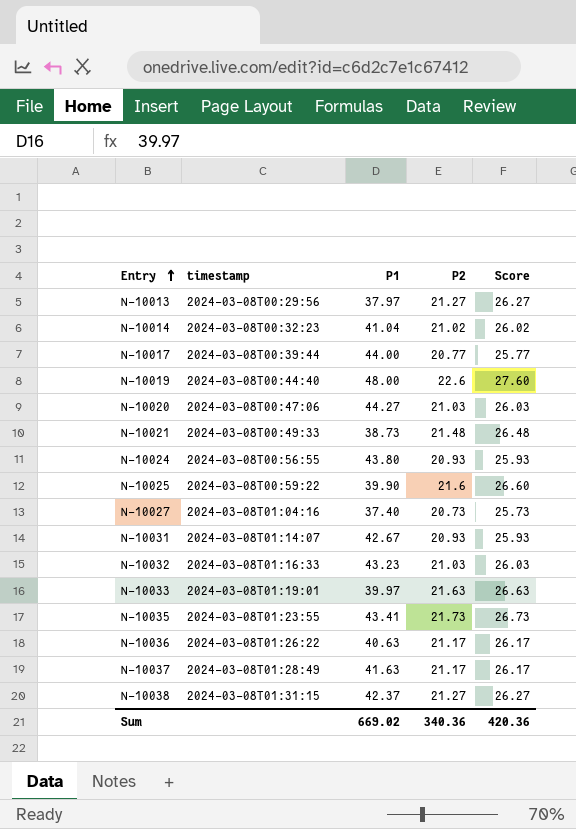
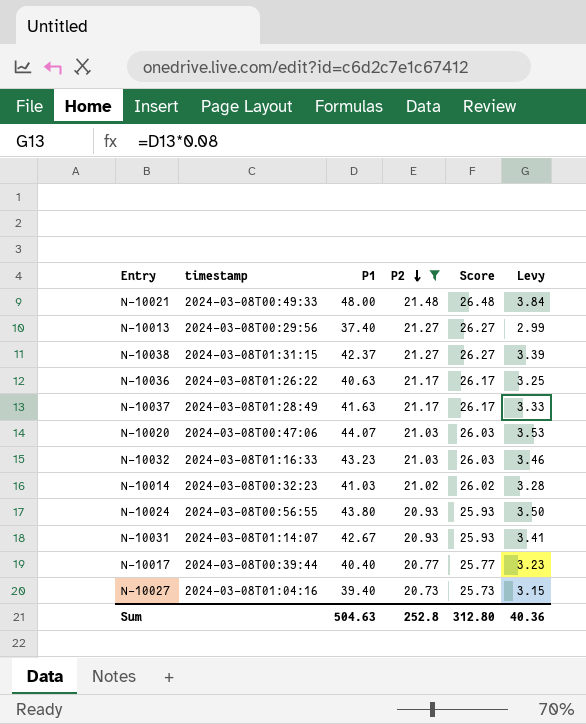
filter: none -> P2 <= 21.48
row order: Entry ascending -> P2 descending
column Levy | formula: none -> [P1] * 0.08
N-10021 | P1: 38.73 -> 48.00
N-10013 | P1: 37.97 -> 37.40
N-10020 | P1: 44.27 -> 44.07
N-10014 | P1: 41.04 -> 41.03
N-10017 | P1: 44.00 -> 40.40
N-10027 | P1: 37.40 -> 39.40
Sum | P1: 669.02 -> 504.63
Sum | P2: 340.36 -> 252.8
Sum | Score: 420.36 -> 312.80

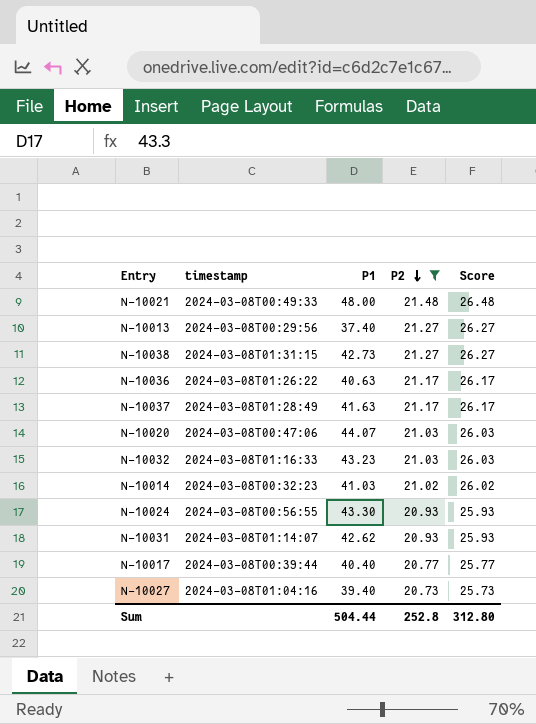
column Levy | formula: [P1] * 0.08 -> none
N-10038 | P1: 42.37 -> 42.73
N-10024 | P1: 43.80 -> 43.30
N-10031 | P1: 42.67 -> 42.62
Sum | P1: 504.63 -> 504.44

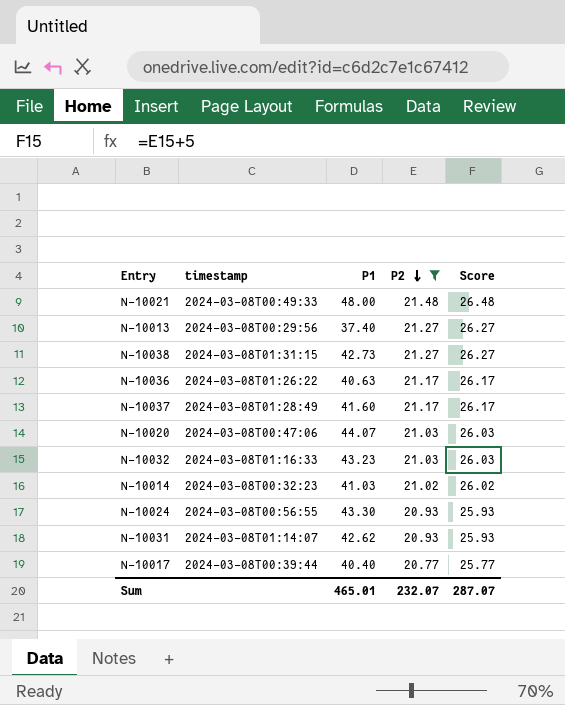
row N-10027: 2024-03-08T01:04:16 | 39.40 | 20.73 | 25.73 -> none
N-10037 | P1: 41.63 -> 41.60
Sum | P1: 504.44 -> 465.01
Sum | P2: 252.8 -> 232.07
Sum | Score: 312.80 -> 287.07

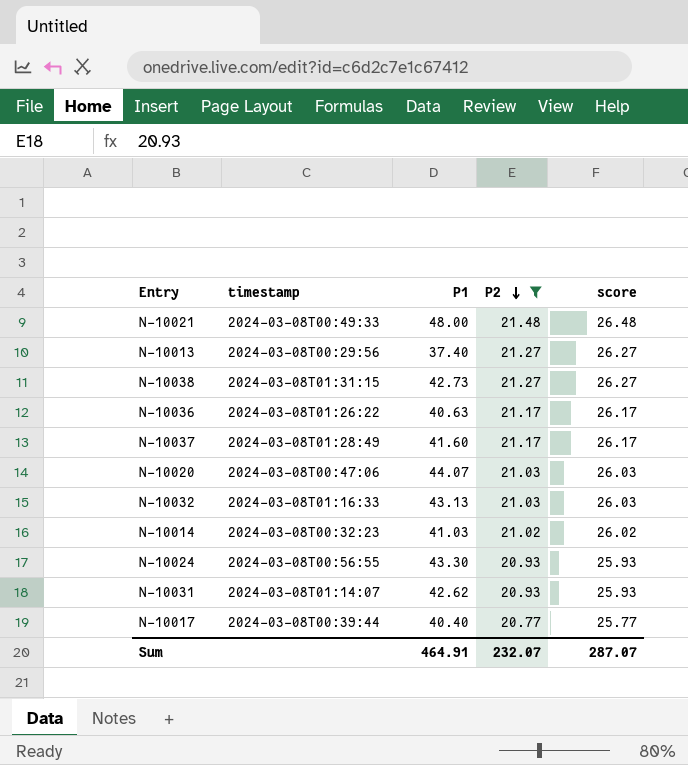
column name: Score -> score
N-10032 | P1: 43.23 -> 43.13
Sum | P1: 465.01 -> 464.91

